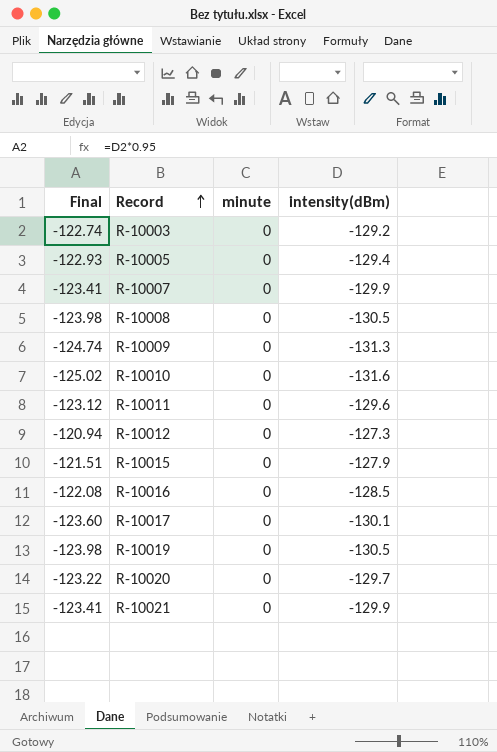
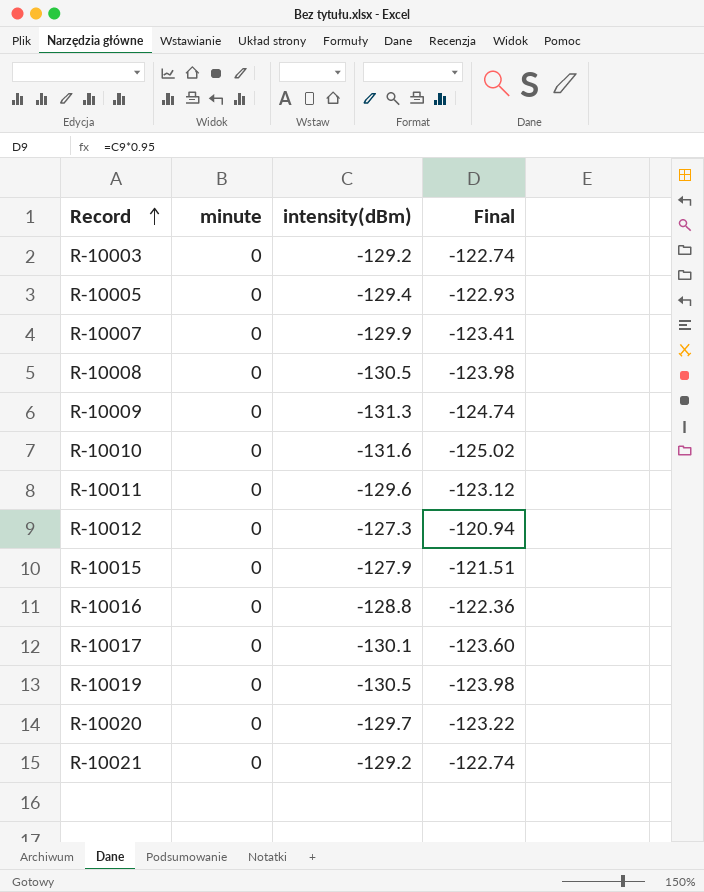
column Final | position: 1 -> 4
R-10016 | intensity(dBm): -128.5 -> -128.8
R-10016 | Final: -122.08 -> -122.36
R-10021 | intensity(dBm): -129.9 -> -129.2
R-10021 | Final: -123.41 -> -122.74

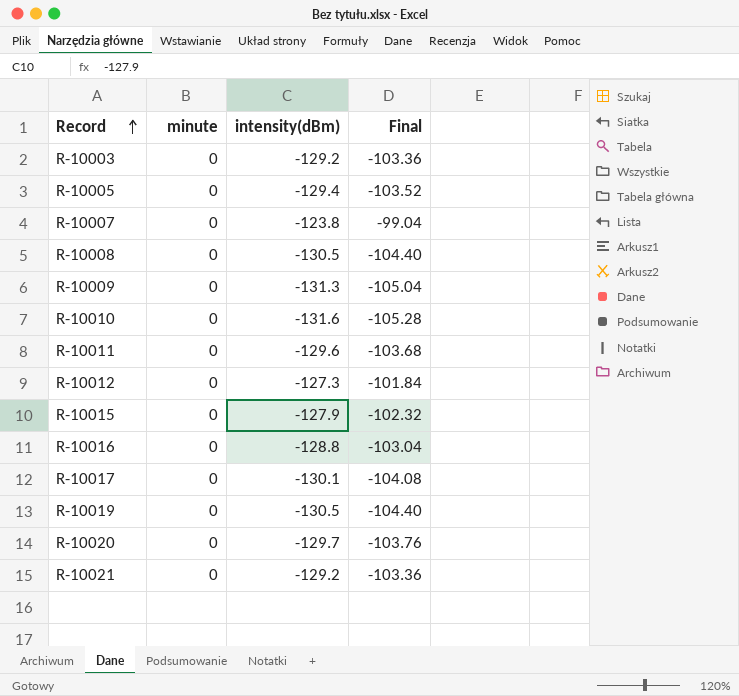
column Final | formula: [intensity(dBm)] * 0.95 -> [intensity(dBm)] * 0.8
R-10007 | intensity(dBm): -129.9 -> -123.8

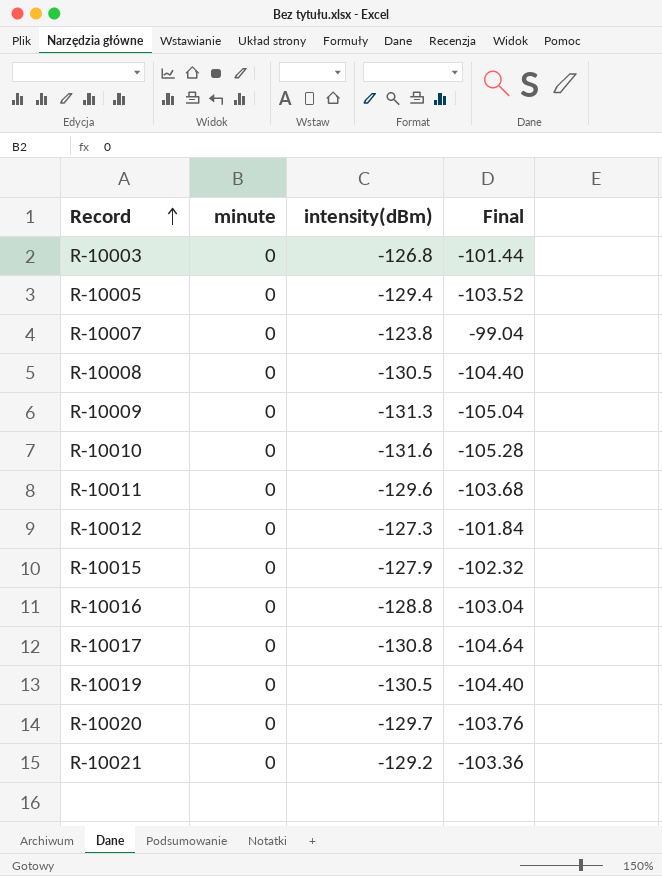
R-10003 | intensity(dBm): -129.2 -> -126.8
R-10003 | Final: -103.36 -> -101.44
R-10017 | intensity(dBm): -130.1 -> -130.8
R-10017 | Final: -104.08 -> -104.64

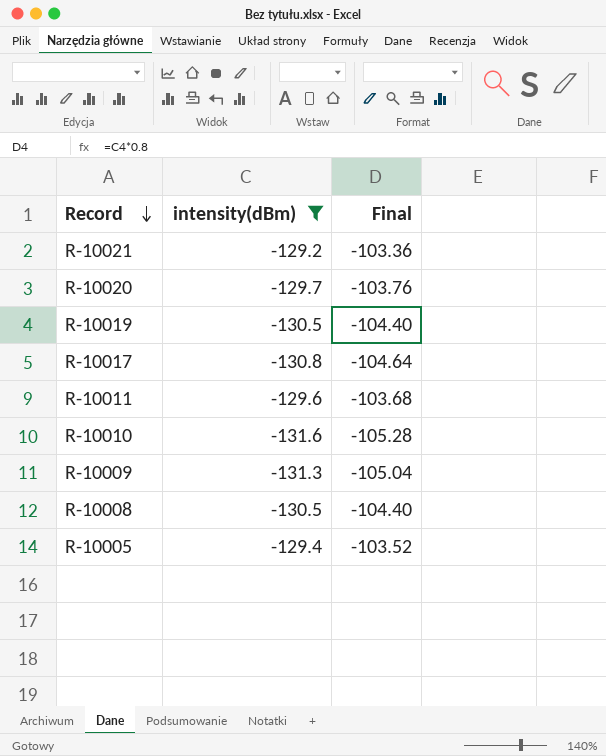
filter: none -> intensity(dBm) <= -129.2
row order: Record ascending -> Record descending
column minute | position: 2 -> none

